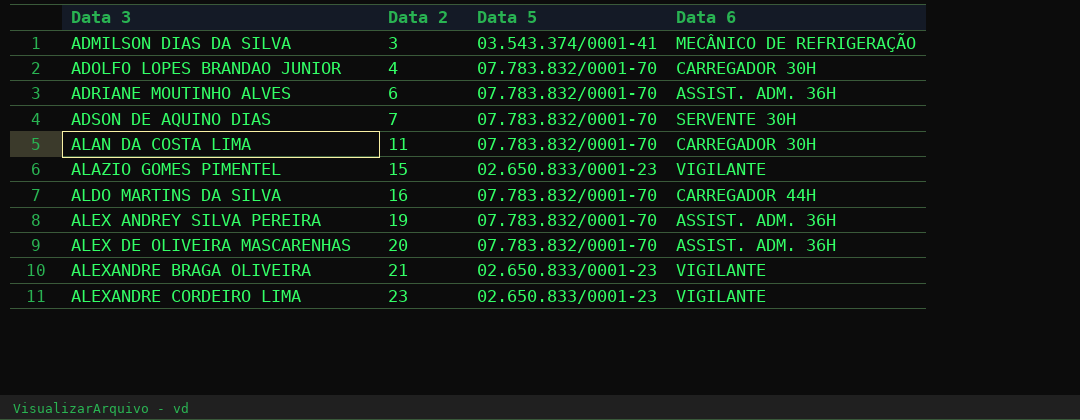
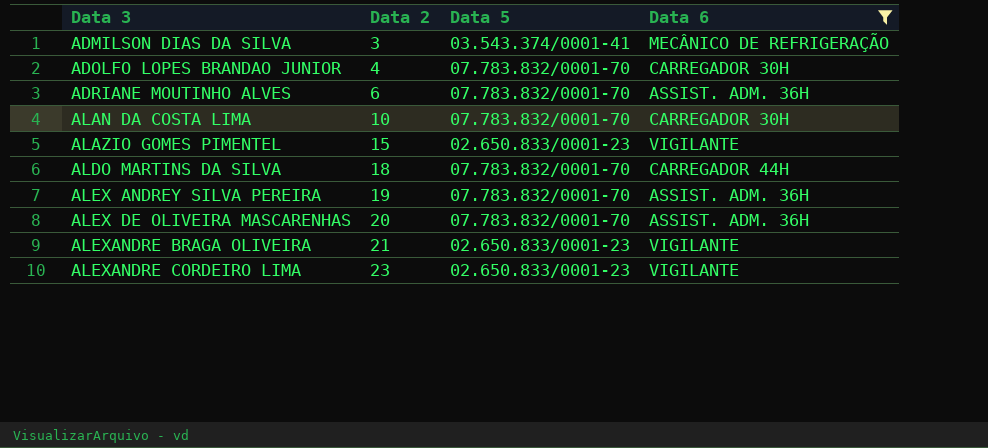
filter: none -> Data 6 != SERVENTE 30H
ALAN DA COSTA LIMA | Data 2: 11 -> 10
ALDO MARTINS DA SILVA | Data 2: 16 -> 18

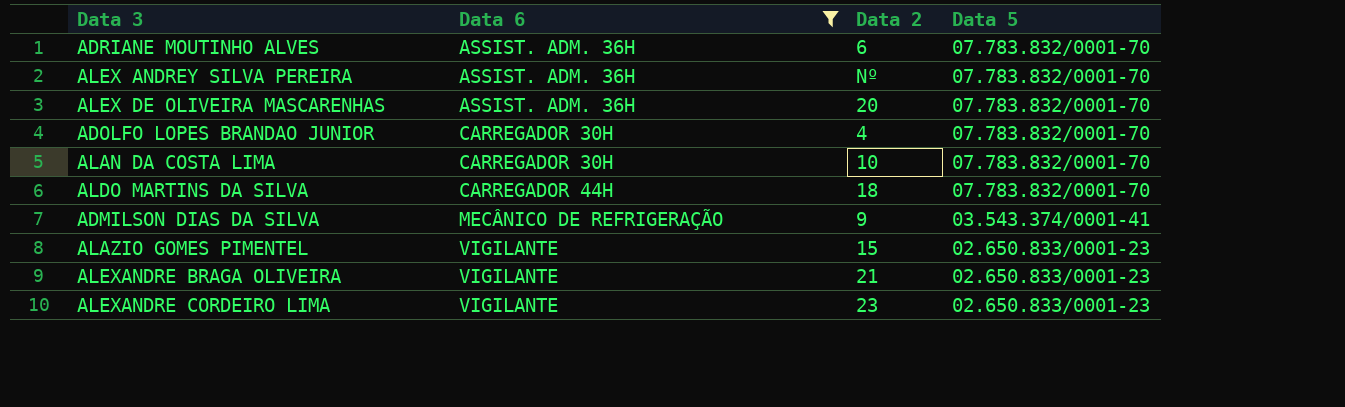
row order: Data 3 ascending -> Data 6 ascending
column Data 6 | position: 4 -> 2
ALEX ANDREY SILVA PEREIRA | Data 2: 19 -> Nº
ADMILSON DIAS DA SILVA | Data 2: 3 -> 9

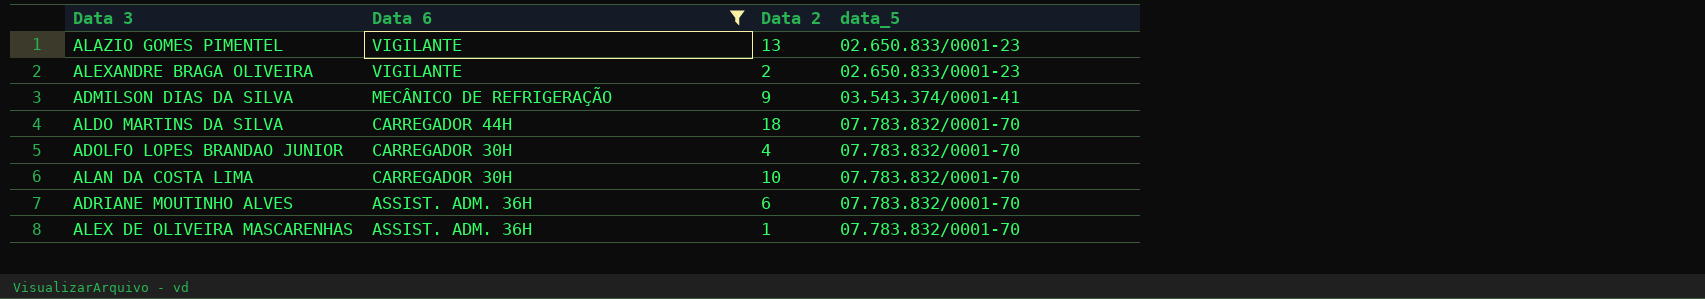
row order: Data 6 ascending -> Data 6 descending
column name: Data 5 -> data_5
row ALEX ANDREY SILVA PEREIRA: ASSIST. ADM. 36H | Nº | 07.783.832/0001-70 -> none
row ALEXANDRE CORDEIRO LIMA: VIGILANTE | 23 | 02.650.833/0001-23 -> none
ALAZIO GOMES PIMENTEL | Data 2: 15 -> 13
ALEXANDRE BRAGA OLIVEIRA | Data 2: 21 -> 2
ALEX DE OLIVEIRA MASCARENHAS | Data 2: 20 -> 1

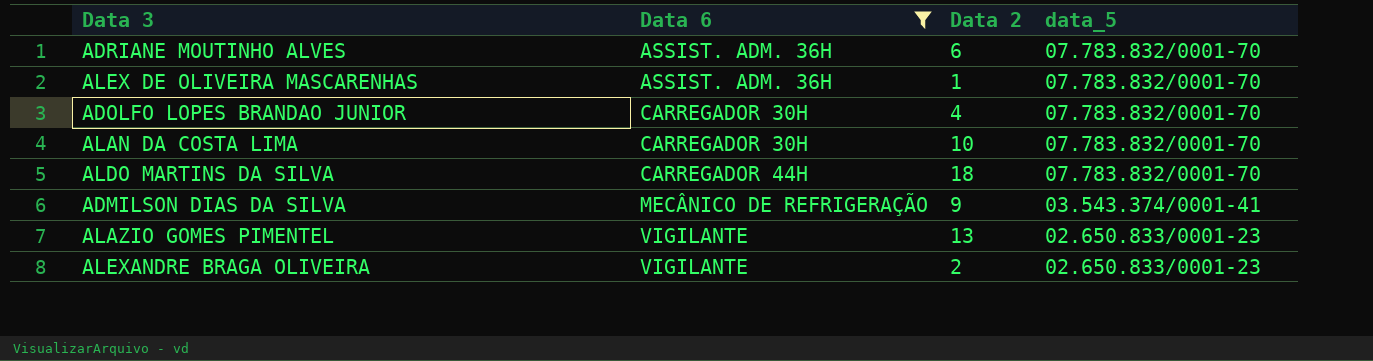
row order: Data 6 descending -> Data 6 ascending

